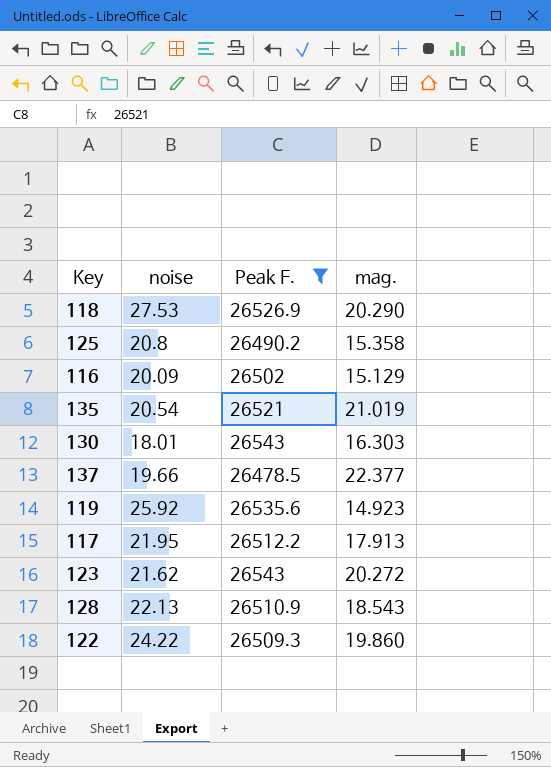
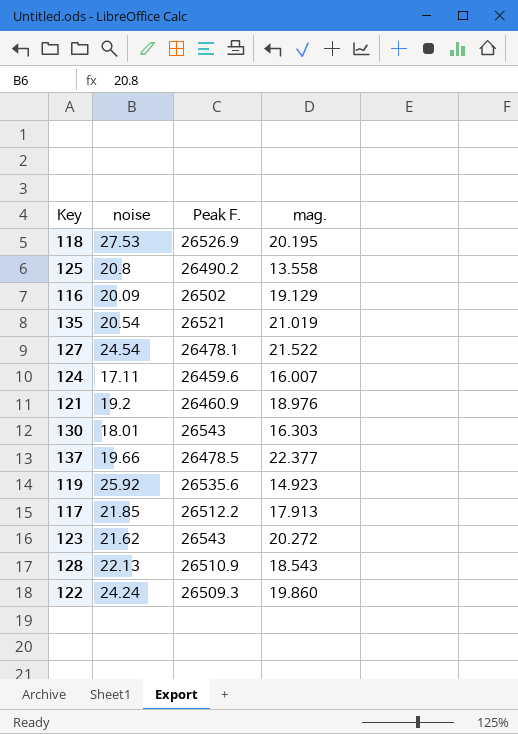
filter: Peak F. >= 26478.5 -> none
118 | mag.: 20.290 -> 20.195
125 | mag.: 15.358 -> 13.558
116 | mag.: 15.129 -> 19.129
117 | noise: 21.95 -> 21.85
122 | noise: 24.22 -> 24.24

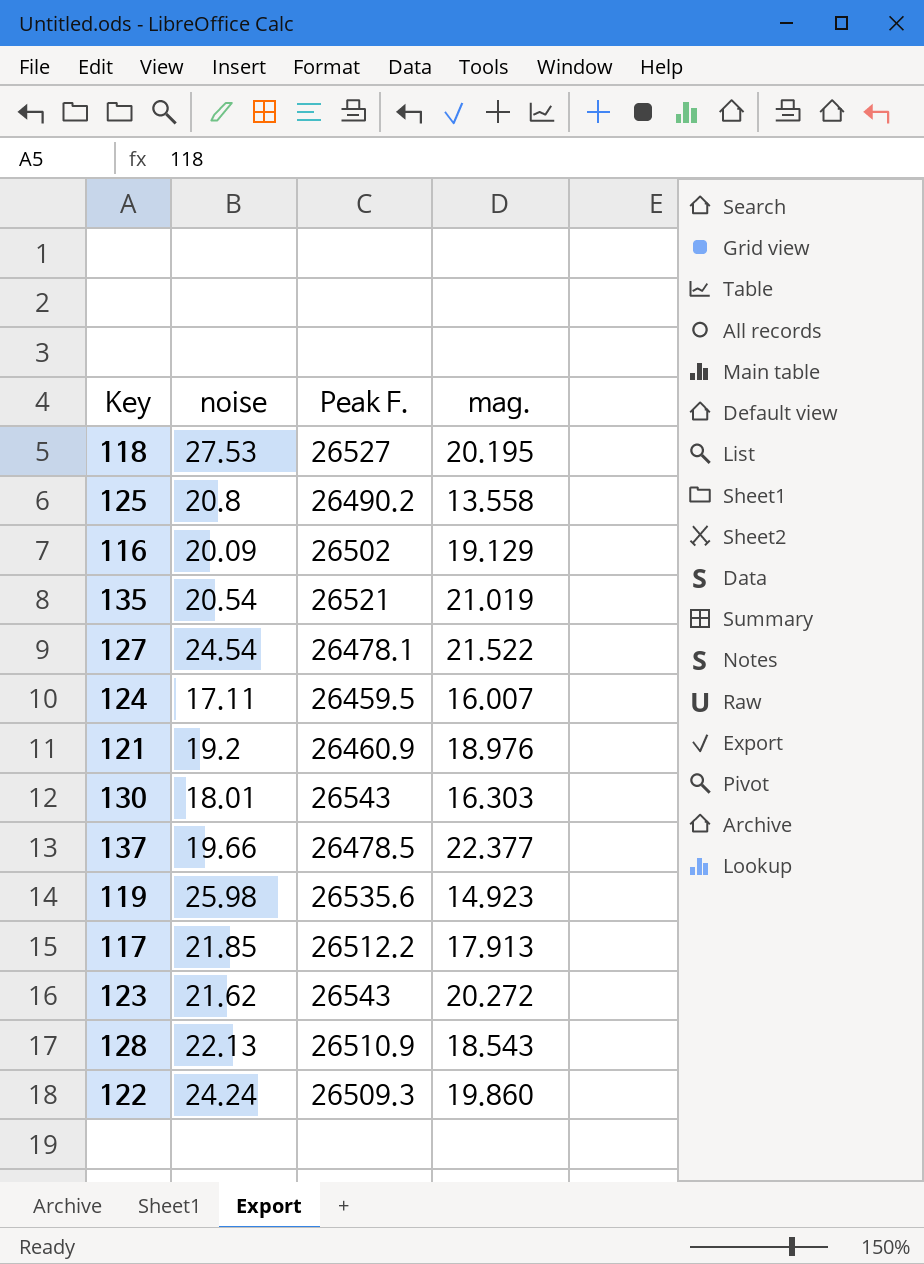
118 | Peak F.: 26526.9 -> 26527
124 | Peak F.: 26459.6 -> 26459.5
119 | noise: 25.92 -> 25.98

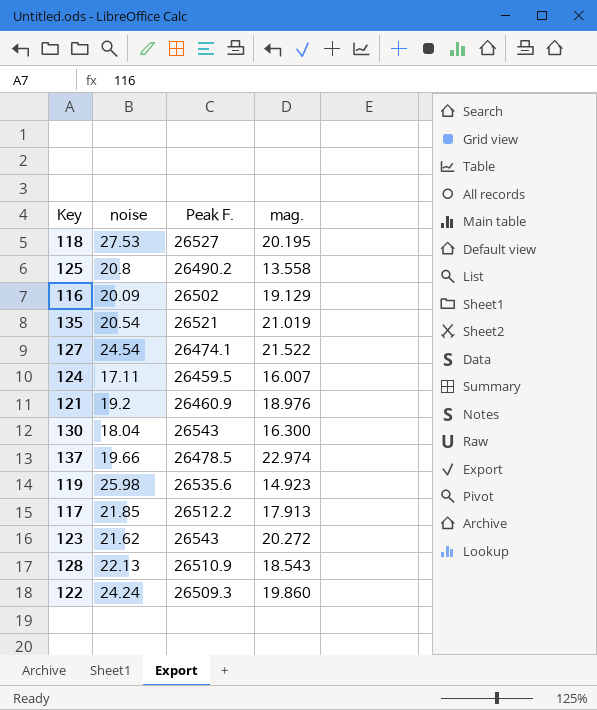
127 | Peak F.: 26478.1 -> 26474.1
130 | noise: 18.01 -> 18.04
130 | mag.: 16.303 -> 16.300
137 | mag.: 22.377 -> 22.974

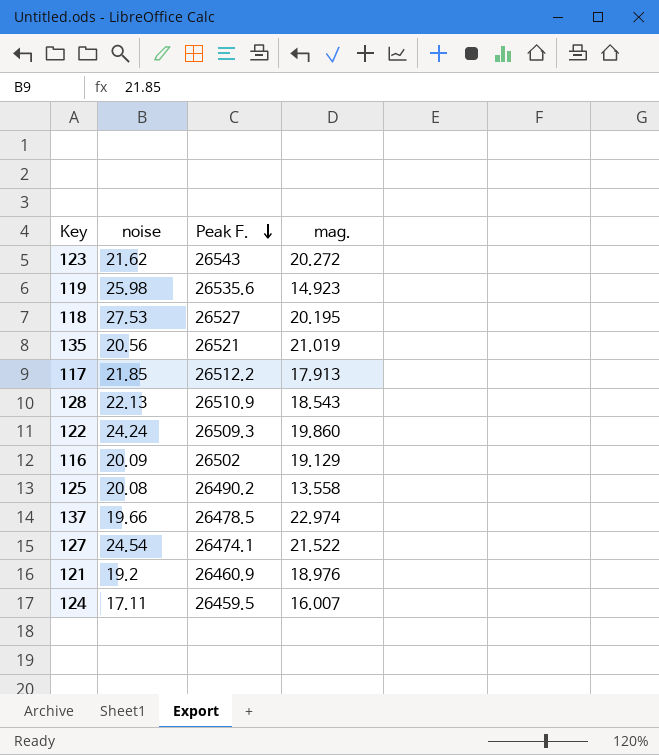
row order: none -> Peak F. descending
row 130: 18.04 | 26543 | 16.300 -> none
135 | noise: 20.54 -> 20.56
125 | noise: 20.8 -> 20.08

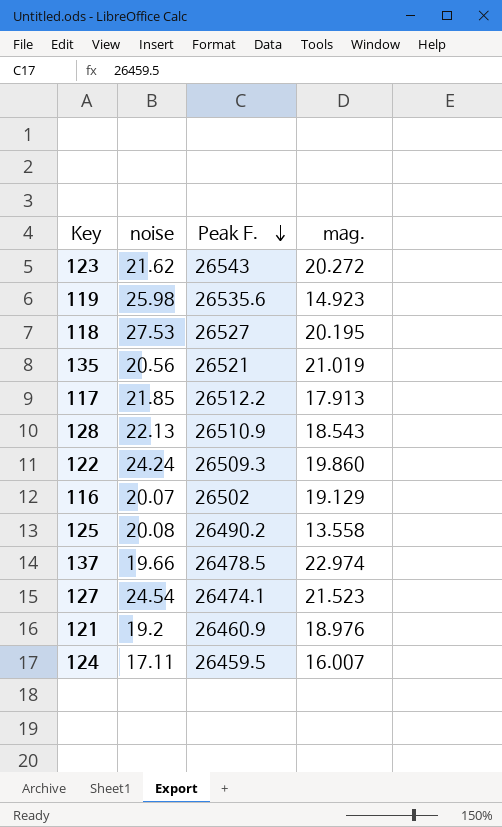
116 | noise: 20.09 -> 20.07
127 | mag.: 21.522 -> 21.523

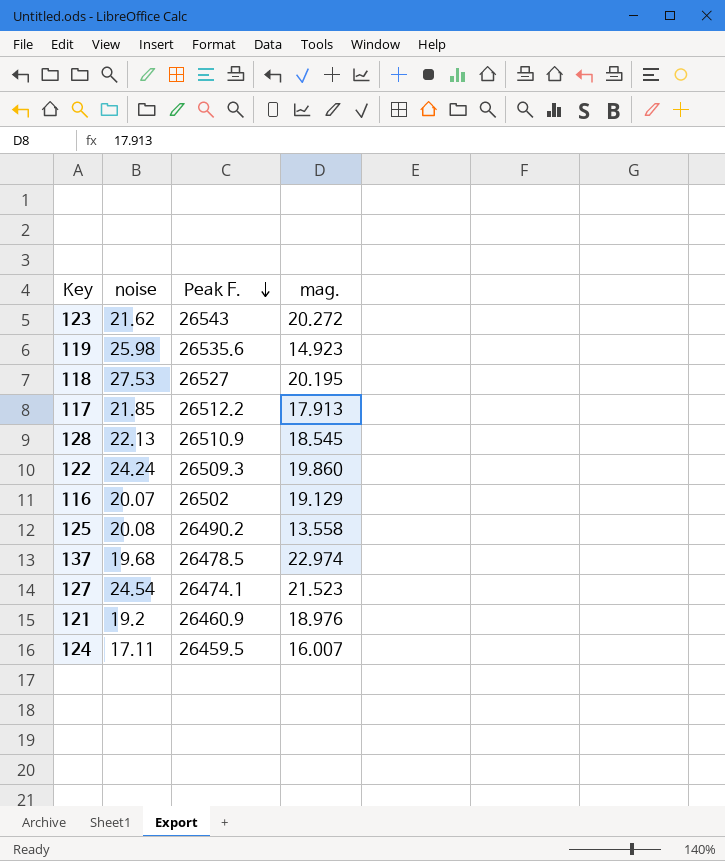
row 135: 20.56 | 26521 | 21.019 -> none
128 | mag.: 18.543 -> 18.545
137 | noise: 19.66 -> 19.68

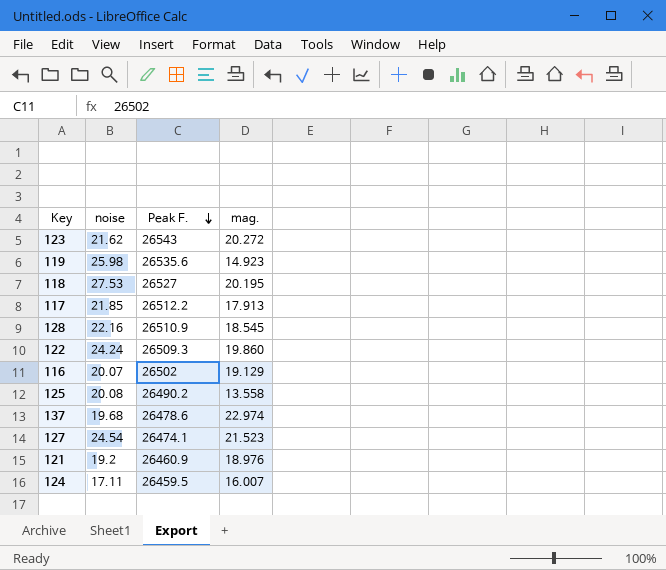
128 | noise: 22.13 -> 22.16
137 | Peak F.: 26478.5 -> 26478.6

